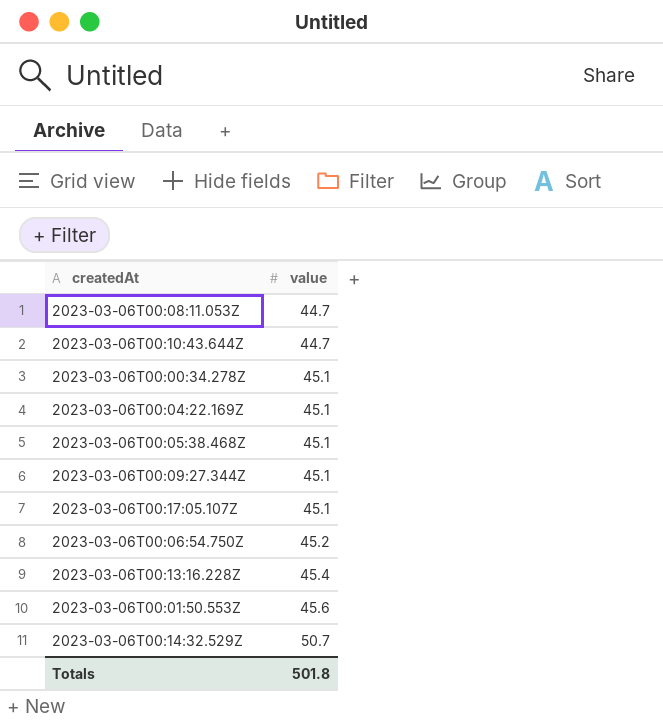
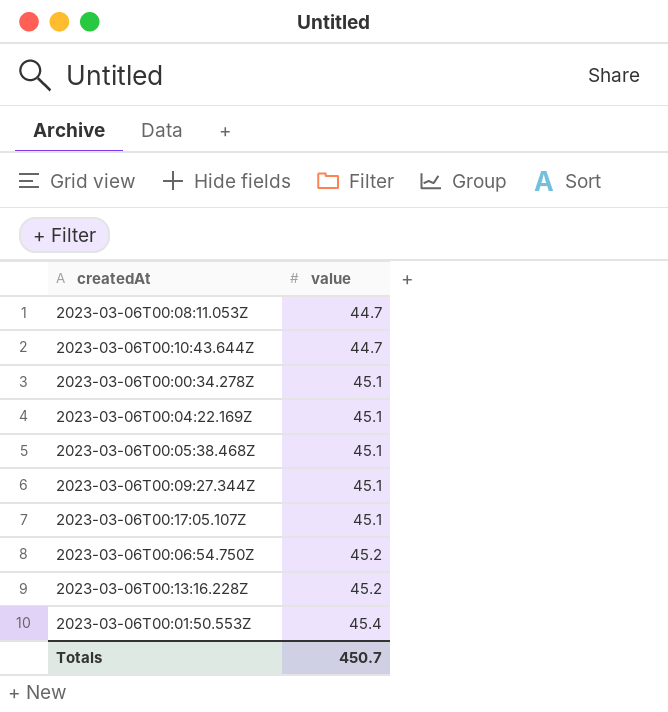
row 2023-03-06T00:14:32.529Z: 50.7 -> none
2023-03-06T00:13:16.228Z | value: 45.4 -> 45.2
2023-03-06T00:01:50.553Z | value: 45.6 -> 45.4
Totals | value: 501.8 -> 450.7

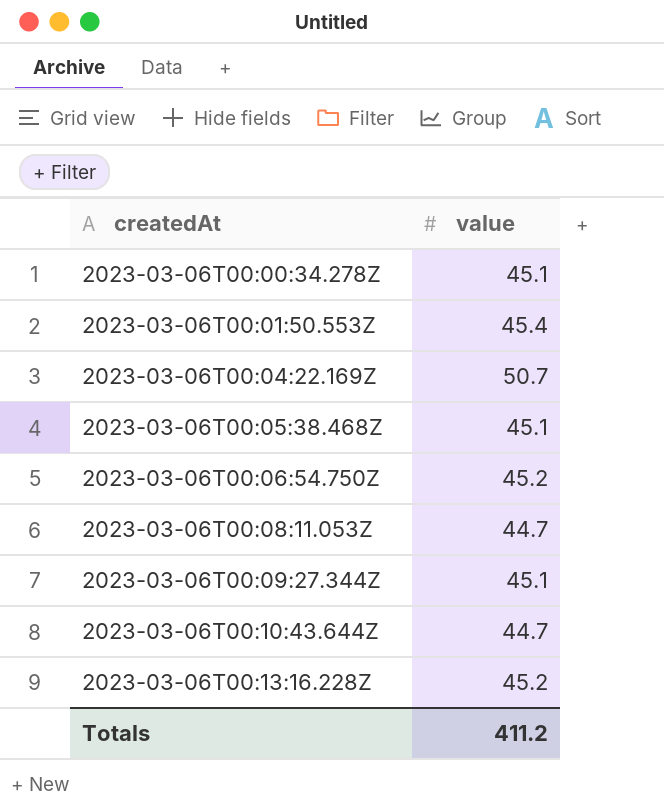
row order: value ascending -> createdAt ascending
row 2023-03-06T00:17:05.107Z: 45.1 -> none
2023-03-06T00:04:22.169Z | value: 45.1 -> 50.7
Totals | value: 450.7 -> 411.2

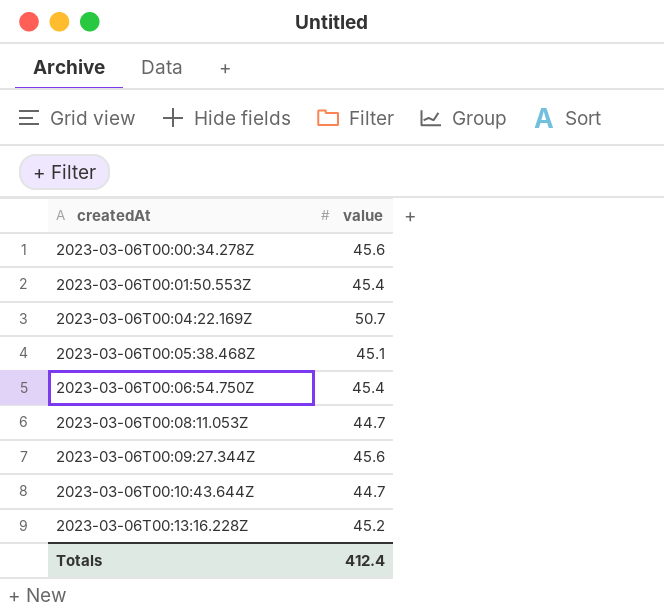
2023-03-06T00:00:34.278Z | value: 45.1 -> 45.6
2023-03-06T00:06:54.750Z | value: 45.2 -> 45.4
2023-03-06T00:09:27.344Z | value: 45.1 -> 45.6
Totals | value: 411.2 -> 412.4

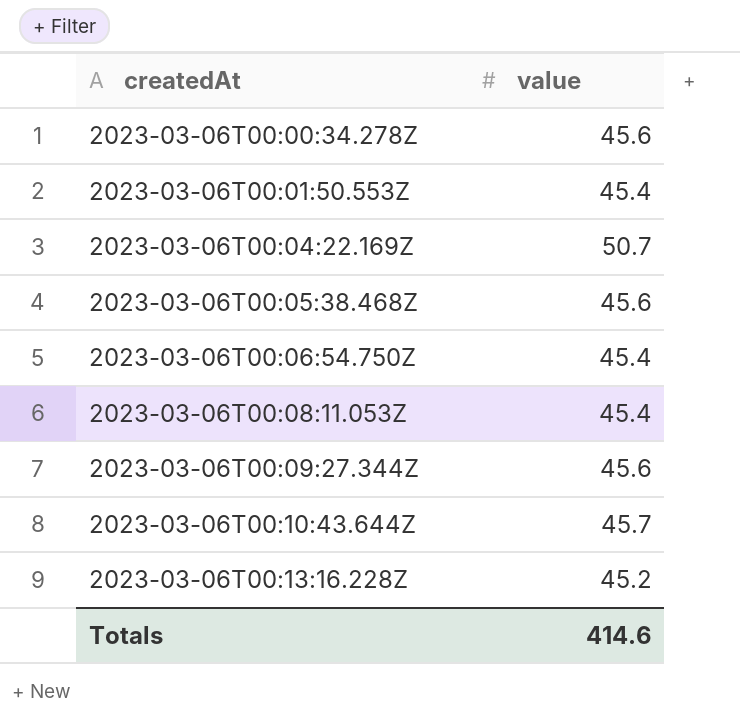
2023-03-06T00:05:38.468Z | value: 45.1 -> 45.6
2023-03-06T00:08:11.053Z | value: 44.7 -> 45.4
2023-03-06T00:10:43.644Z | value: 44.7 -> 45.7
Totals | value: 412.4 -> 414.6

